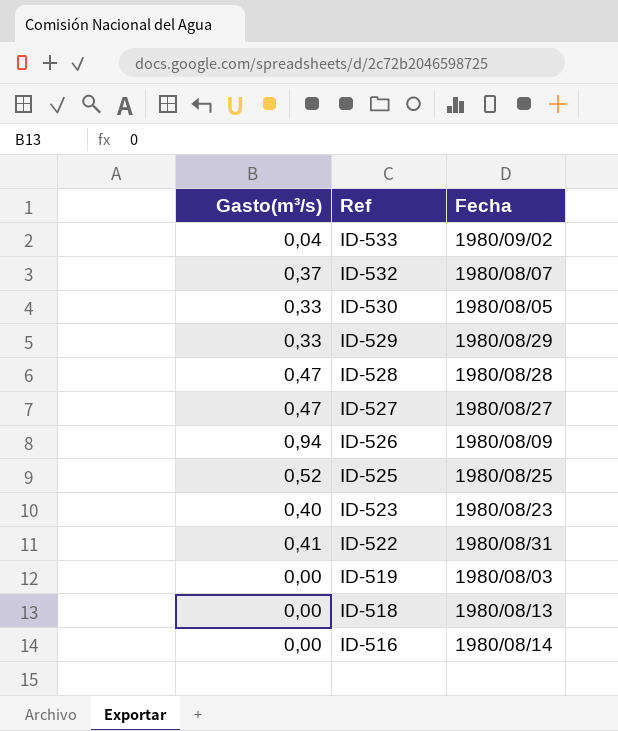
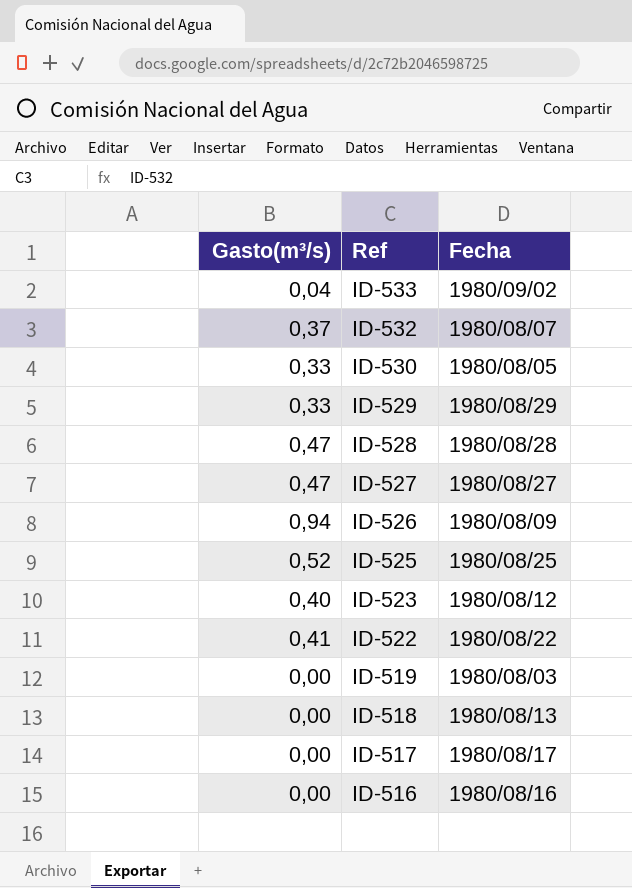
ID-523 | Fecha: 1980/08/23 -> 1980/08/12
ID-522 | Fecha: 1980/08/31 -> 1980/08/22
row ID-517: none -> 0,00 | 1980/08/17
ID-516 | Fecha: 1980/08/14 -> 1980/08/16

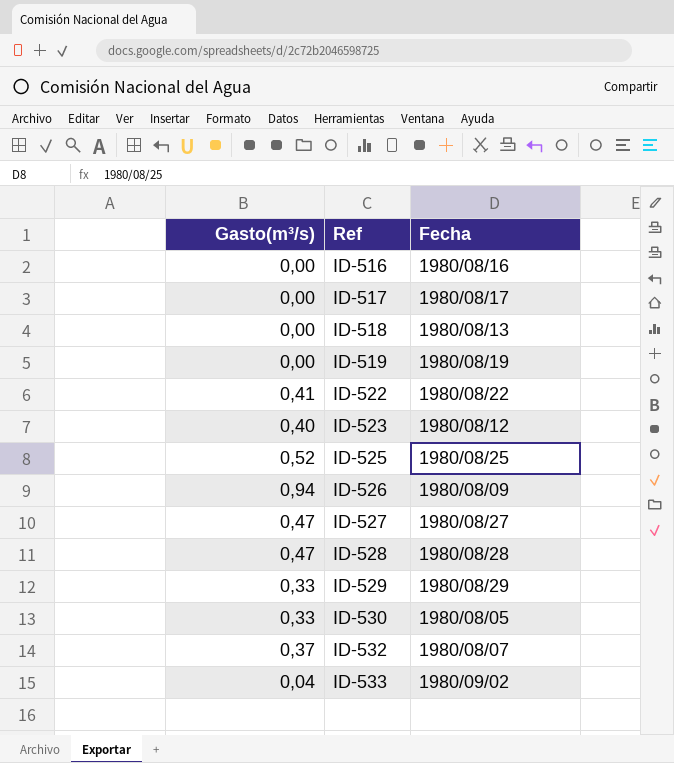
row order: Ref descending -> Ref ascending
ID-519 | Fecha: 1980/08/03 -> 1980/08/19

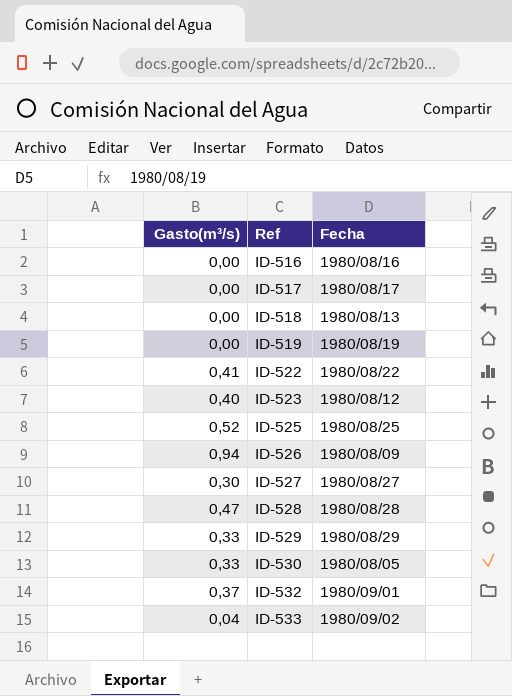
ID-527 | Gasto(m³/s): 0,47 -> 0,30
ID-532 | Fecha: 1980/08/07 -> 1980/09/01

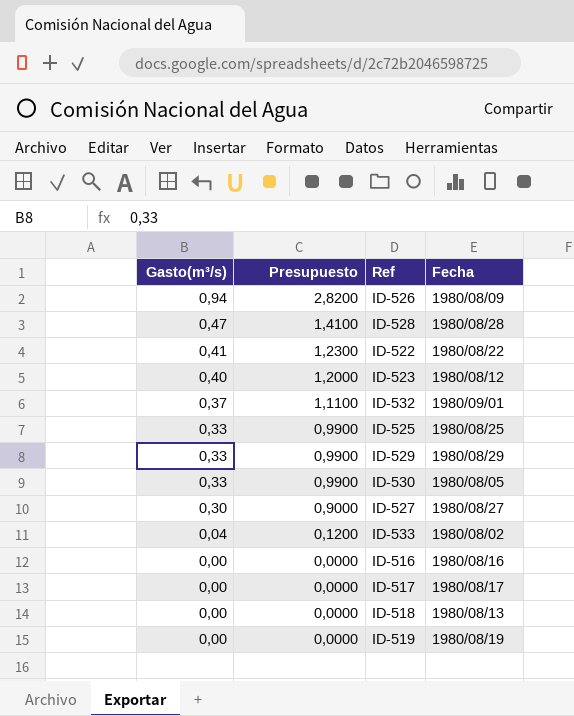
row order: Ref ascending -> Gasto(m³/s) descending
column Presupuesto | formula: none -> [Gasto(m³/s)] * 3
ID-525 | Gasto(m³/s): 0,52 -> 0,33
ID-533 | Fecha: 1980/09/02 -> 1980/08/02

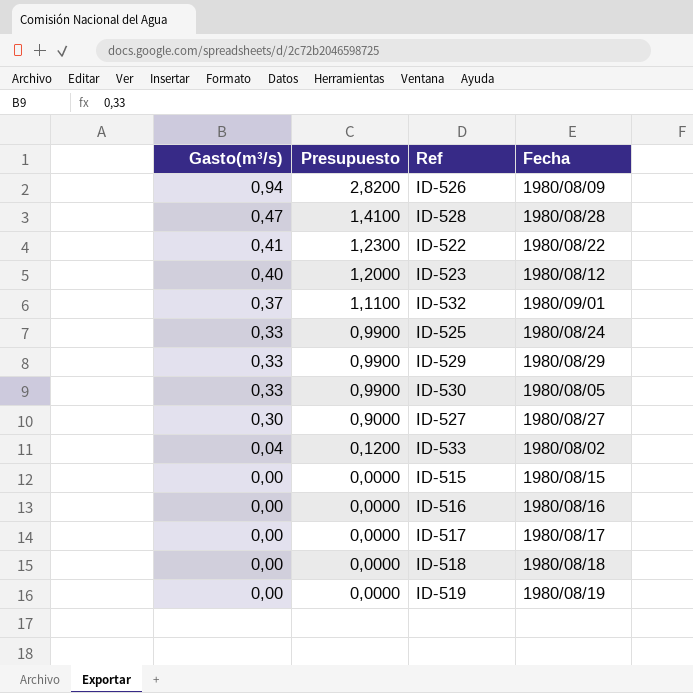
ID-525 | Fecha: 1980/08/25 -> 1980/08/24
row ID-515: none -> 0,00 | 0,0000 | 1980/08/15
ID-518 | Fecha: 1980/08/13 -> 1980/08/18

